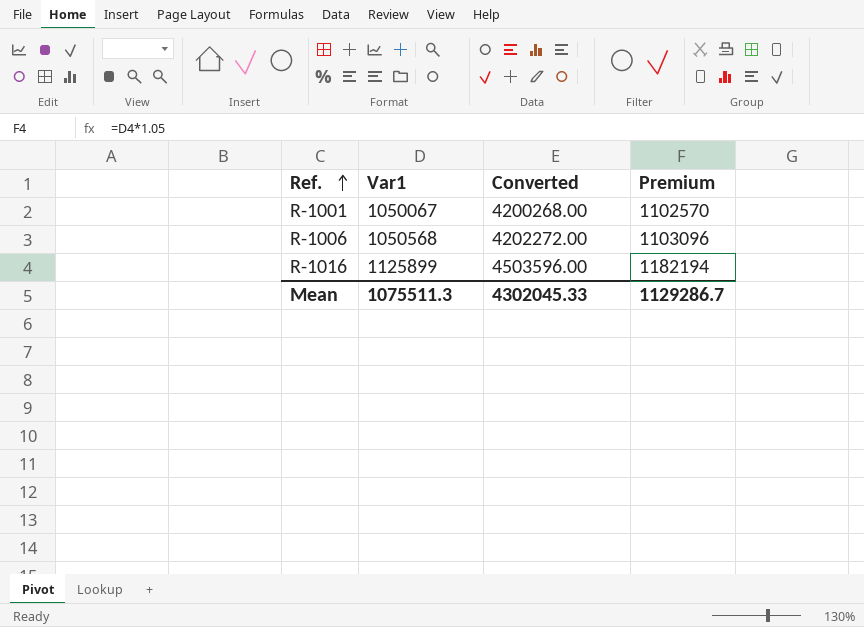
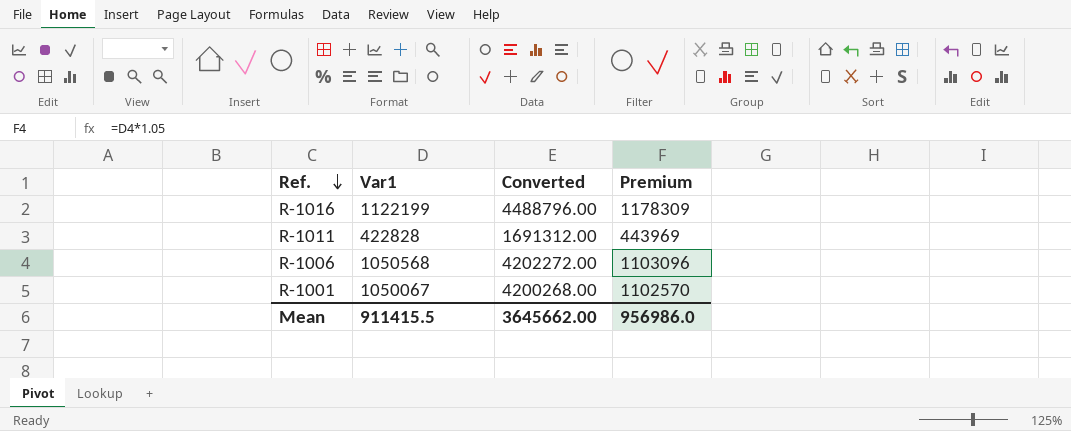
row order: Ref. ascending -> Ref. descending
R-1016 | Var1: 1125899 -> 1122199
R-1016 | Converted: 4503596.00 -> 4488796.00
R-1016 | Premium: 1182194 -> 1178309
row R-1011: none -> 422828 | 1691312.00 | 443969
Mean | Var1: 1075511.3 -> 911415.5
Mean | Converted: 4302045.33 -> 3645662.00
Mean | Premium: 1129286.7 -> 956986.0

